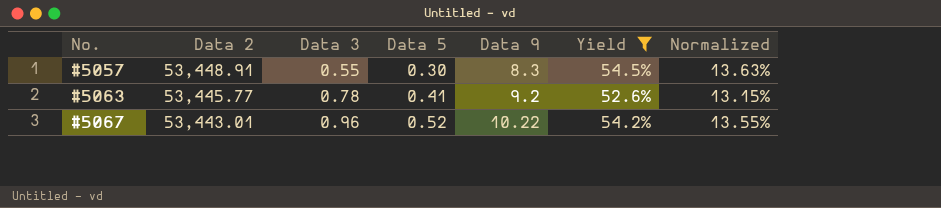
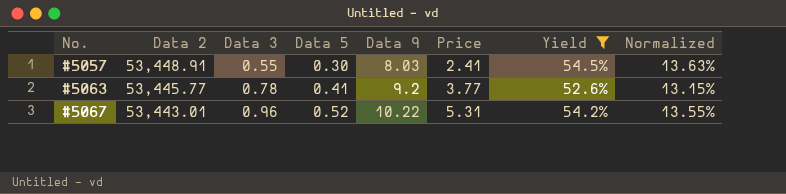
column Price | formula: none -> [Data 5] * [Data 9]
#5057 | Data 9: 8.3 -> 8.03

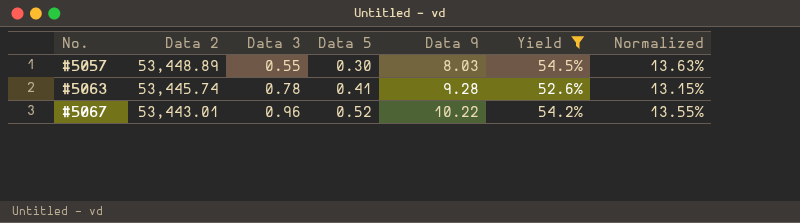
column Price | formula: [Data 5] * [Data 9] -> none
#5057 | Data 2: 53,448.91 -> 53,448.89
#5063 | Data 2: 53,445.77 -> 53,445.74
#5063 | Data 9: 9.2 -> 9.28

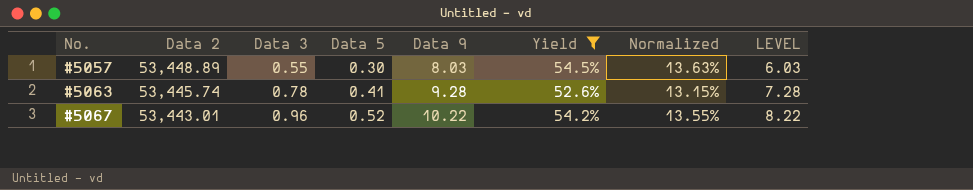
column LEVEL | formula: none -> [Data 9] - 2

